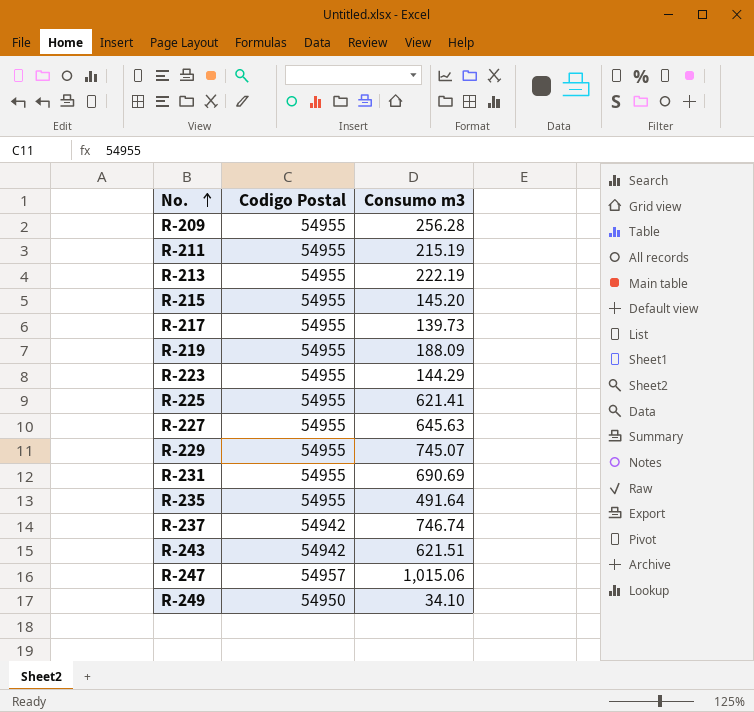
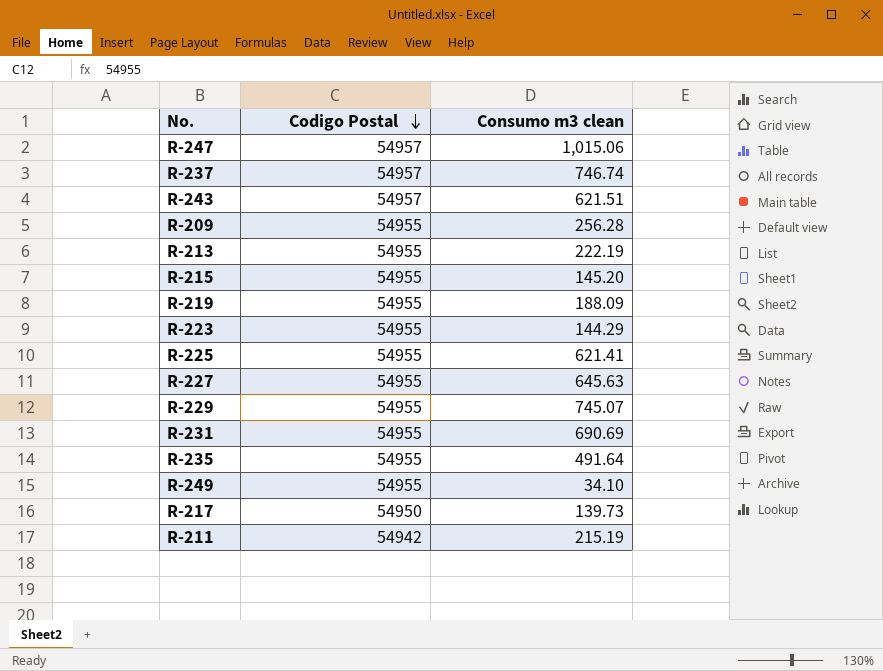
row order: No. ascending -> Codigo Postal descending
column name: Consumo m3 -> Consumo m3 clean
R-237 | Codigo Postal: 54942 -> 54957
R-243 | Codigo Postal: 54942 -> 54957
R-249 | Codigo Postal: 54950 -> 54955
R-217 | Codigo Postal: 54955 -> 54950
R-211 | Codigo Postal: 54955 -> 54942

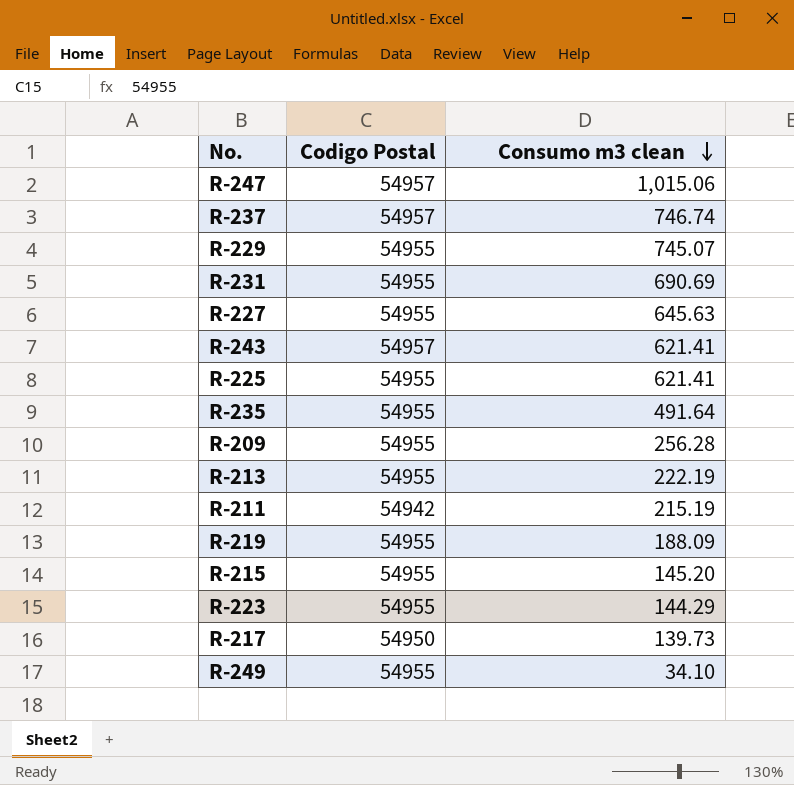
row order: Codigo Postal descending -> Consumo m3 clean descending
R-243 | Consumo m3 clean: 621.51 -> 621.41

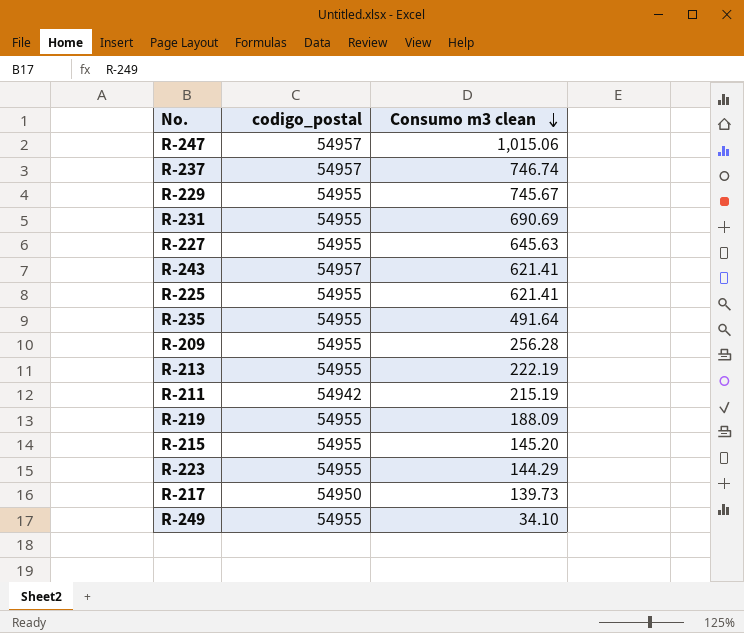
column name: Codigo Postal -> codigo_postal
R-229 | Consumo m3 clean: 745.07 -> 745.67

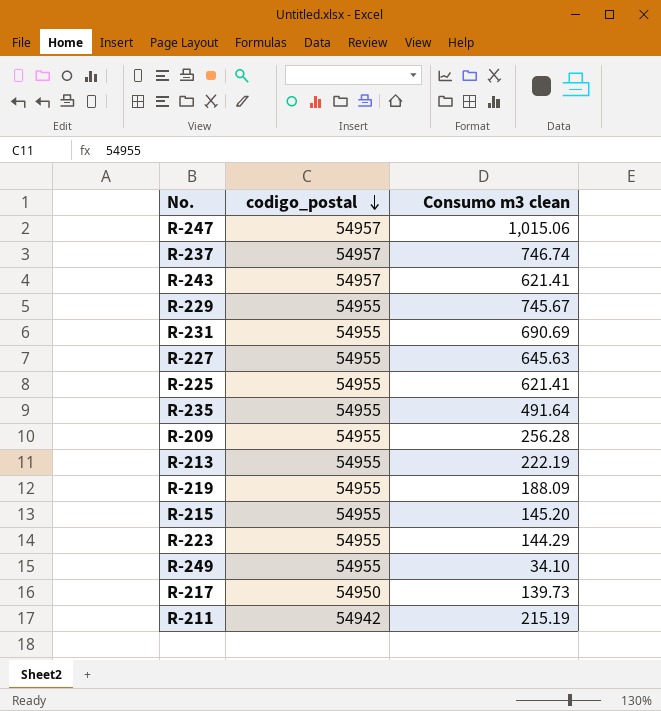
row order: Consumo m3 clean descending -> codigo_postal descending

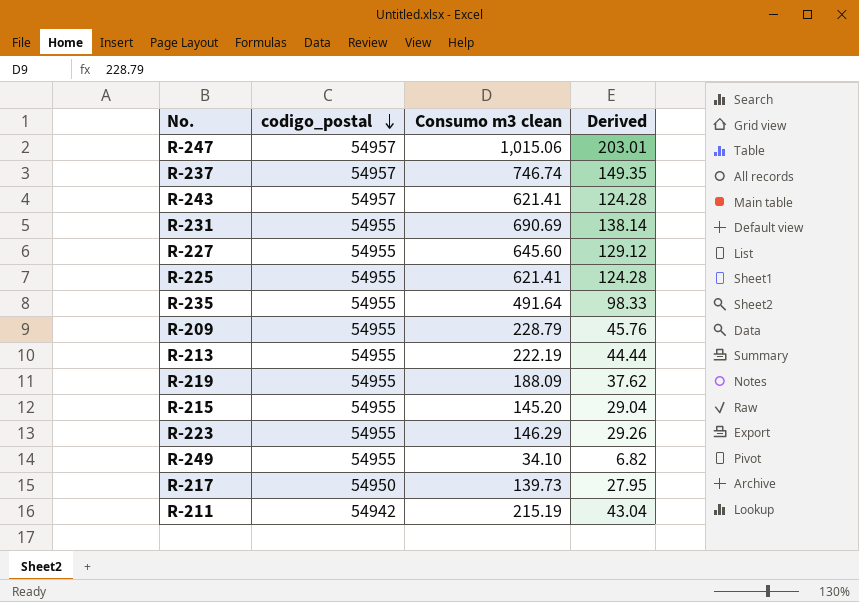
column Derived | formula: none -> [Consumo m3 clean] * 0.2
row R-229: 54955 | 745.67 -> none
R-227 | Consumo m3 clean: 645.63 -> 645.60
R-209 | Consumo m3 clean: 256.28 -> 228.79
R-223 | Consumo m3 clean: 144.29 -> 146.29

